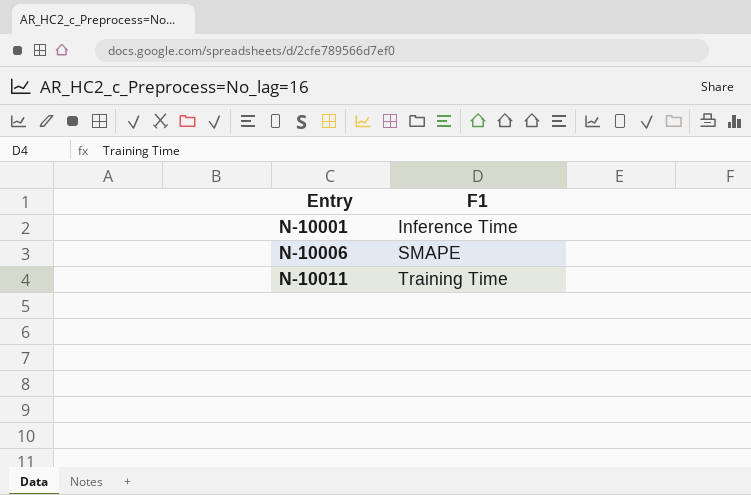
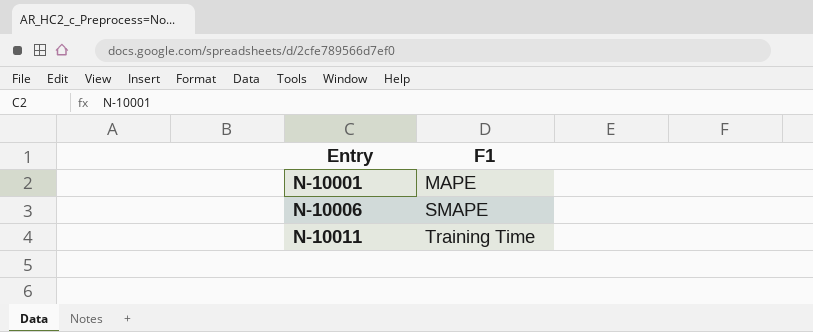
N-10001 | F1: Inference Time -> MAPE

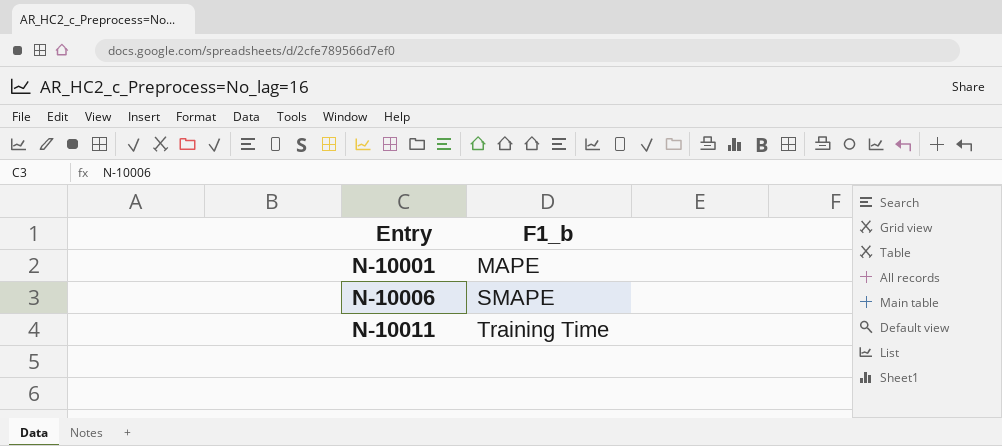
column name: F1 -> F1_b

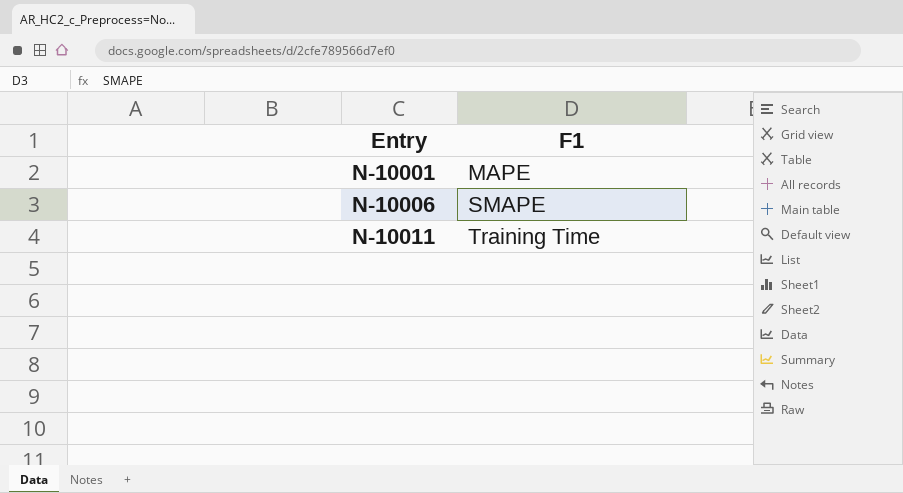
column name: F1_b -> F1

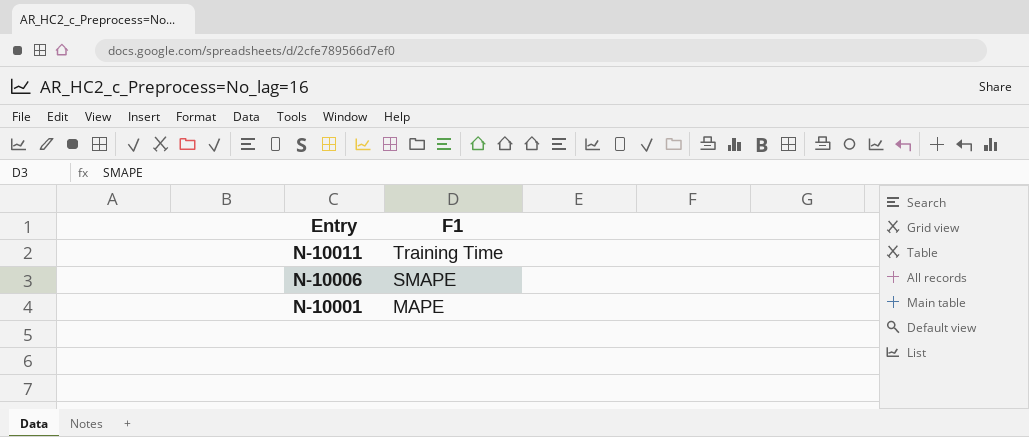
row order: Entry ascending -> Entry descending

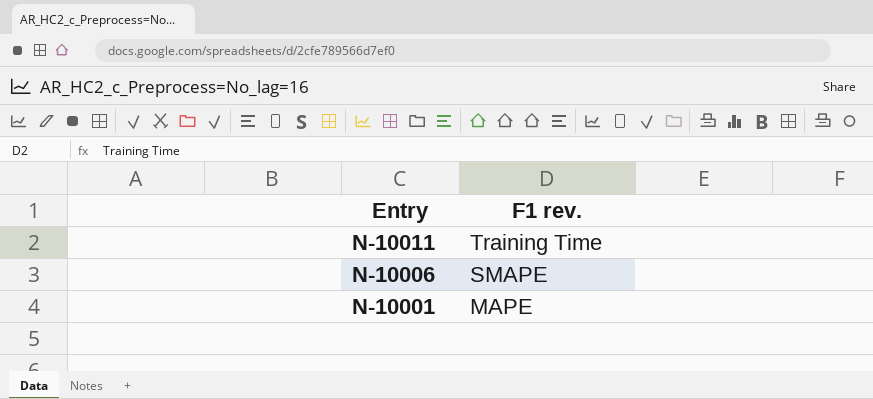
column name: F1 -> F1 rev.

